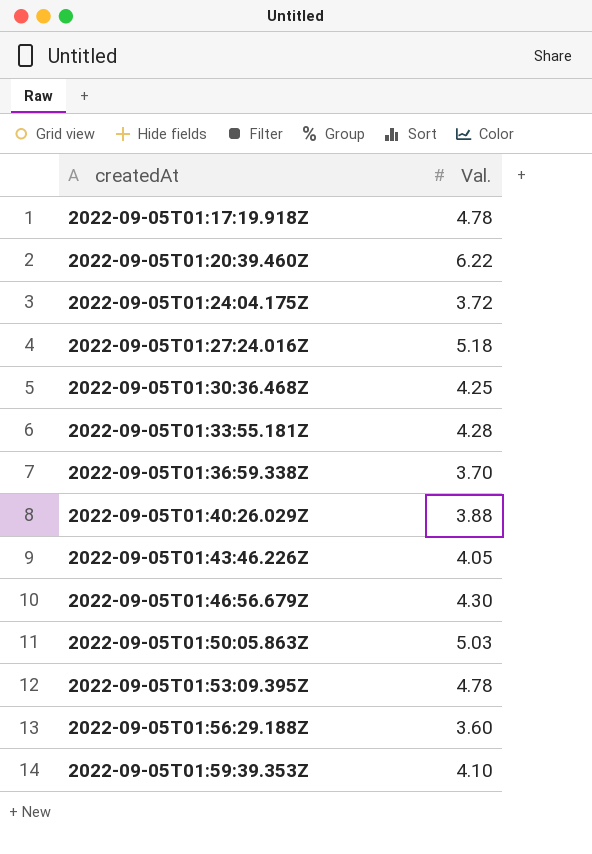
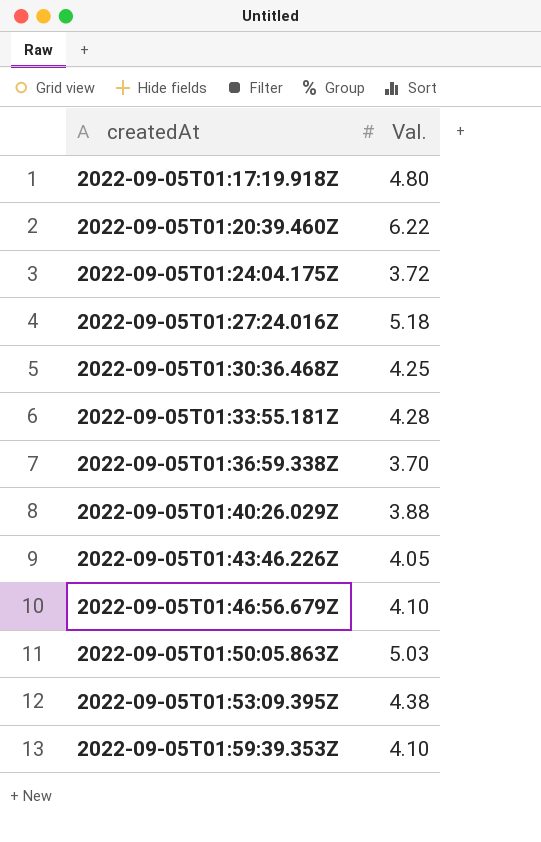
row 2022-09-05T01:56:29.188Z: 3.60 -> none
2022-09-05T01:17:19.918Z | Val.: 4.78 -> 4.80
2022-09-05T01:46:56.679Z | Val.: 4.30 -> 4.10
2022-09-05T01:53:09.395Z | Val.: 4.78 -> 4.38

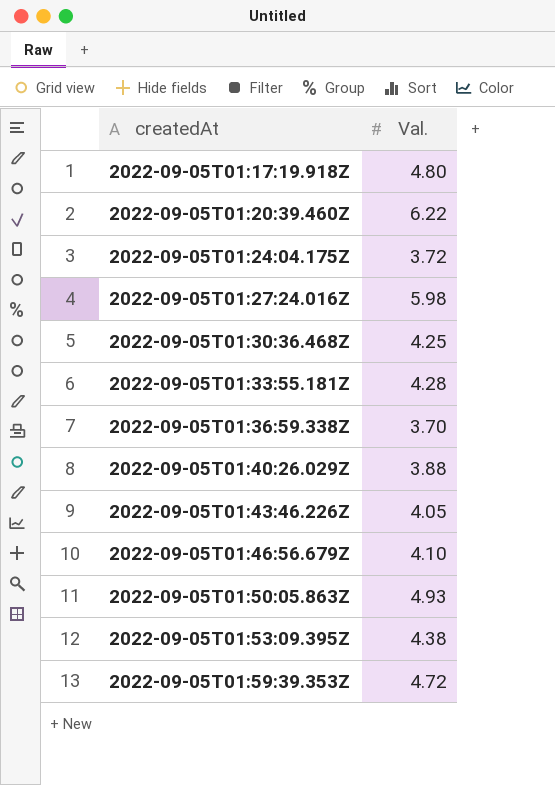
2022-09-05T01:27:24.016Z | Val.: 5.18 -> 5.98
2022-09-05T01:50:05.863Z | Val.: 5.03 -> 4.93
2022-09-05T01:59:39.353Z | Val.: 4.10 -> 4.72

